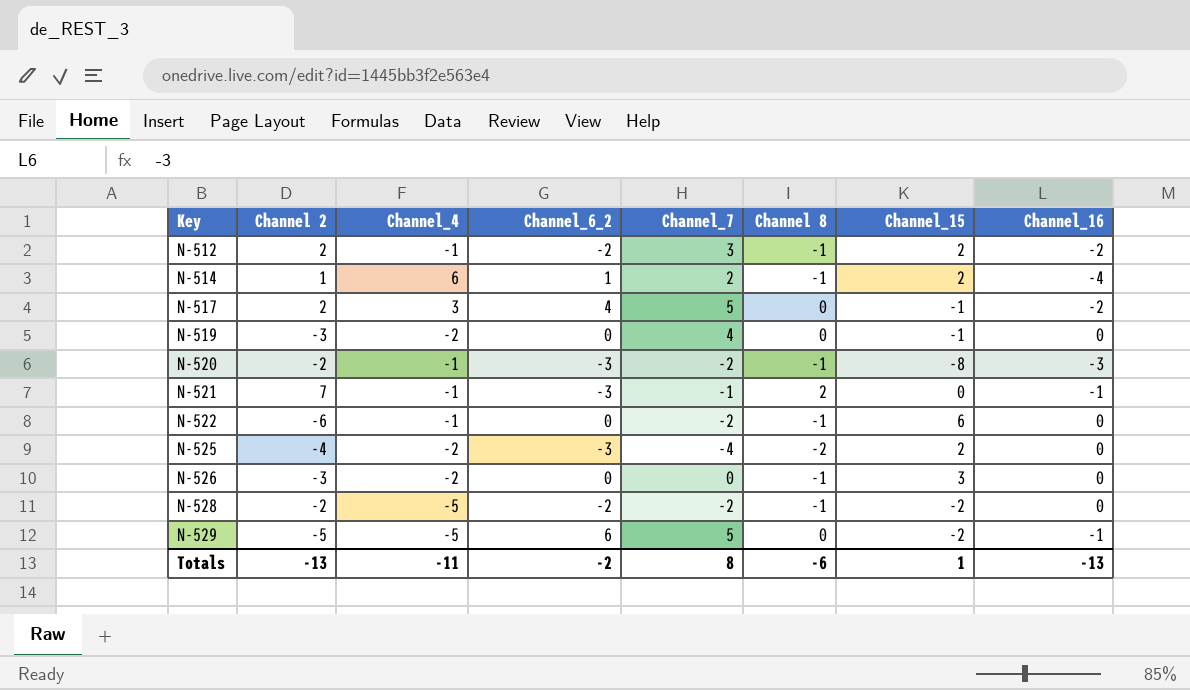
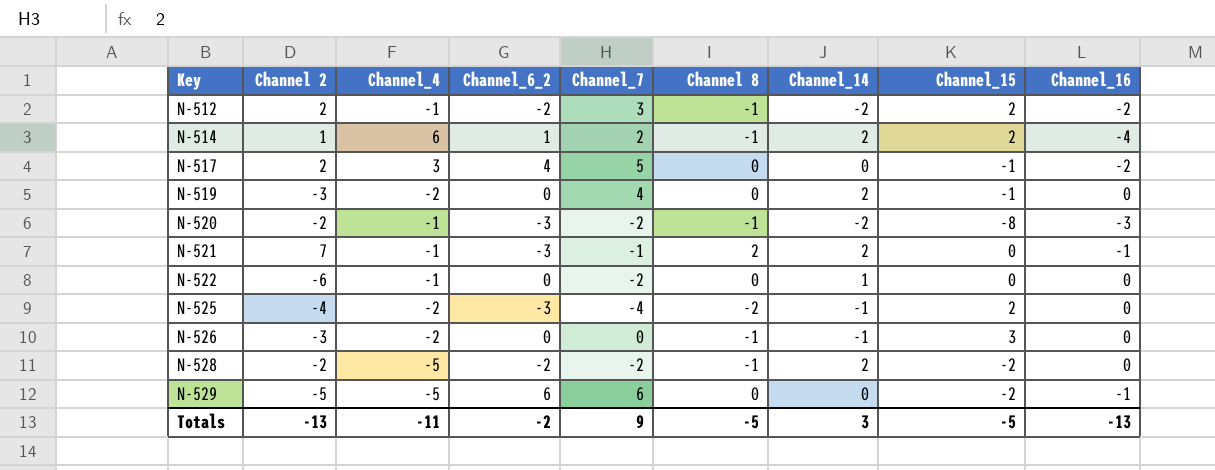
column Channel_14 | position: none -> 7
N-522 | Channel 8: -1 -> 0
N-522 | Channel_15: 6 -> 0
N-529 | Channel_7: 5 -> 6
Totals | Channel_7: 8 -> 9
Totals | Channel 8: -6 -> -5
Totals | Channel_15: 1 -> -5

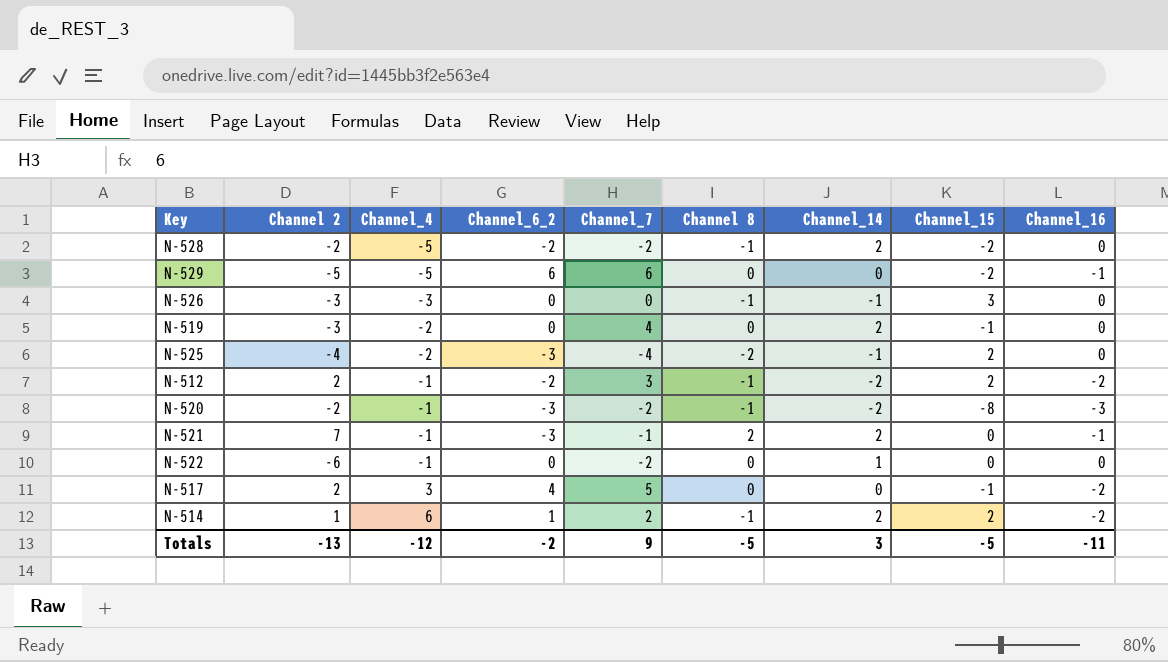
row order: Key ascending -> Channel_4 ascending
N-526 | Channel_4: -2 -> -3
N-514 | Channel_16: -4 -> -2
Totals | Channel_4: -11 -> -12
Totals | Channel_16: -13 -> -11

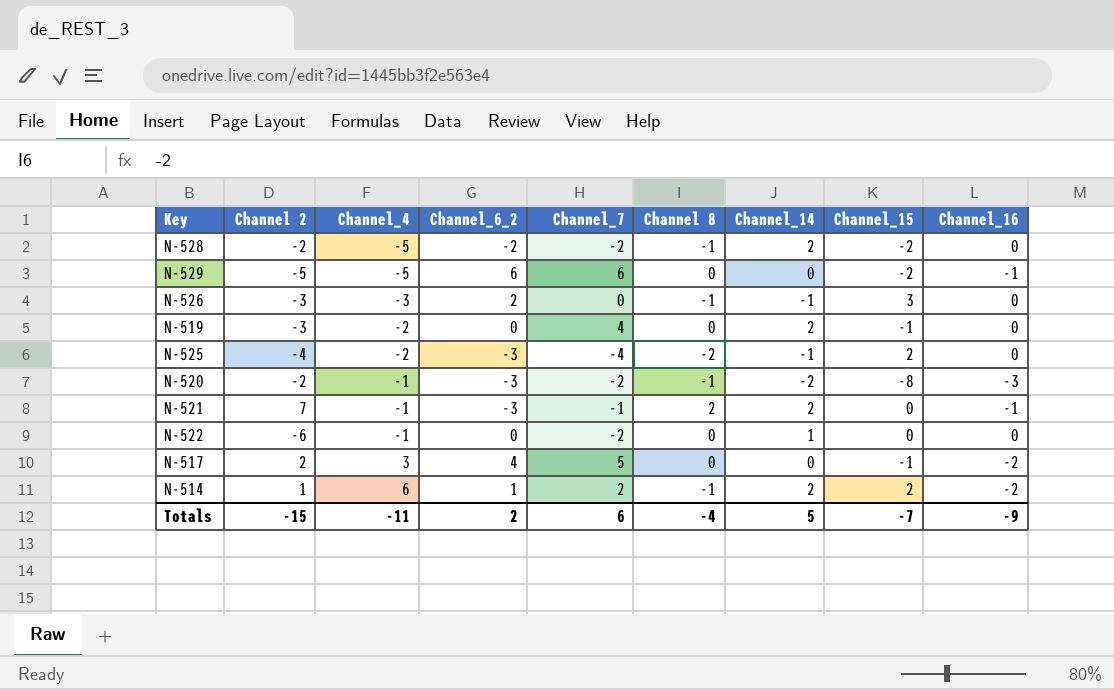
row N-512: 2 | -1 | -2 | 3 | -1 | -2 | 2 | -2 -> none
N-526 | Channel_6_2: 0 -> 2
Totals | Channel 2: -13 -> -15
Totals | Channel_4: -12 -> -11
Totals | Channel_6_2: -2 -> 2
Totals | Channel_7: 9 -> 6
Totals | Channel 8: -5 -> -4
Totals | Channel_14: 3 -> 5
Totals | Channel_15: -5 -> -7
Totals | Channel_16: -11 -> -9

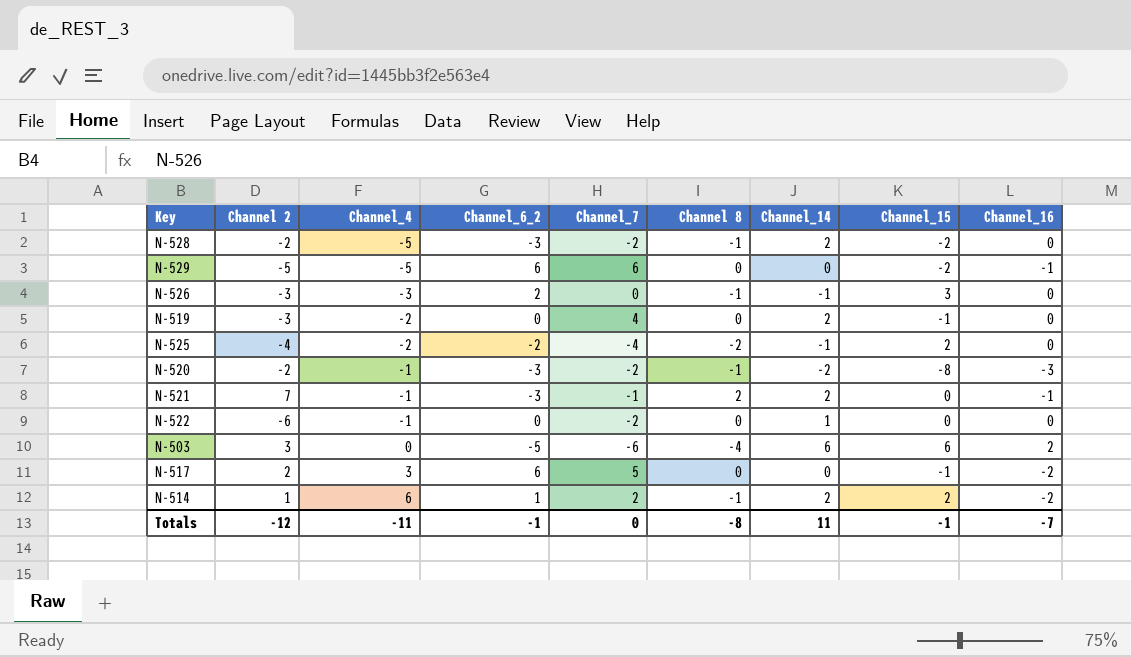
N-528 | Channel_6_2: -2 -> -3
N-525 | Channel_6_2: -3 -> -2
row N-503: none -> 3 | 0 | -5 | -6 | -4 | 6 | 6 | 2
N-517 | Channel_6_2: 4 -> 6
Totals | Channel 2: -15 -> -12
Totals | Channel_6_2: 2 -> -1
Totals | Channel_7: 6 -> 0
Totals | Channel 8: -4 -> -8
Totals | Channel_14: 5 -> 11
Totals | Channel_15: -7 -> -1
Totals | Channel_16: -9 -> -7

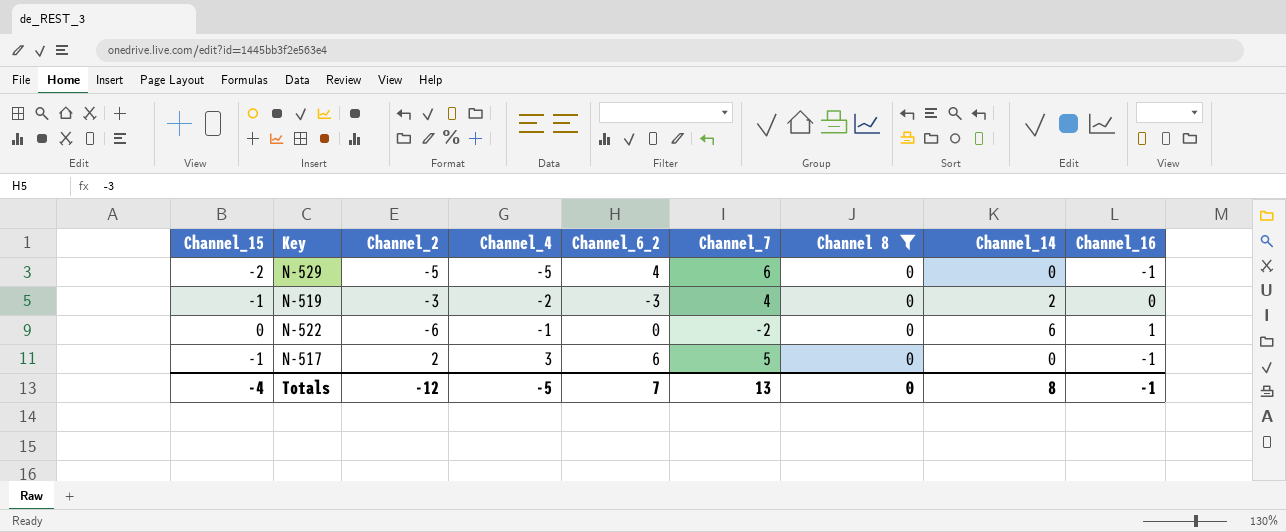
filter: none -> Channel 8 = 0
column Channel_15 | position: 8 -> 1
column name: Channel 2 -> Channel_2
N-529 | Channel_6_2: 6 -> 4
N-519 | Channel_6_2: 0 -> -3
N-522 | Channel_14: 1 -> 6
N-522 | Channel_16: 0 -> 1
N-517 | Channel_16: -2 -> -1
Totals | Channel_15: -1 -> -4
Totals | Channel_4: -11 -> -5
Totals | Channel_6_2: -1 -> 7
Totals | Channel_7: 0 -> 13
Totals | Channel 8: -8 -> 0
Totals | Channel_14: 11 -> 8
Totals | Channel_16: -7 -> -1

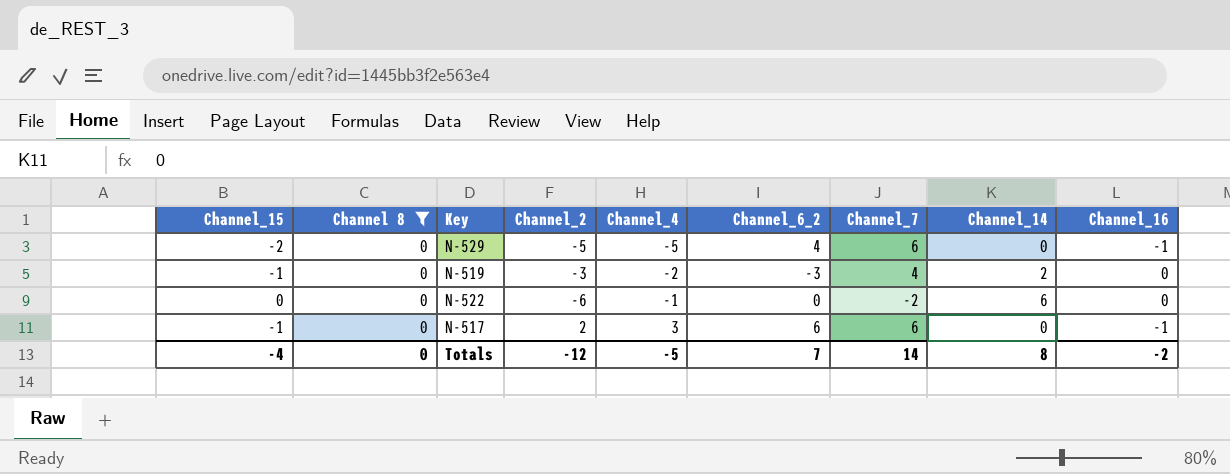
column Channel 8 | position: 7 -> 2
N-522 | Channel_16: 1 -> 0
N-517 | Channel_7: 5 -> 6
Totals | Channel_7: 13 -> 14
Totals | Channel_16: -1 -> -2

